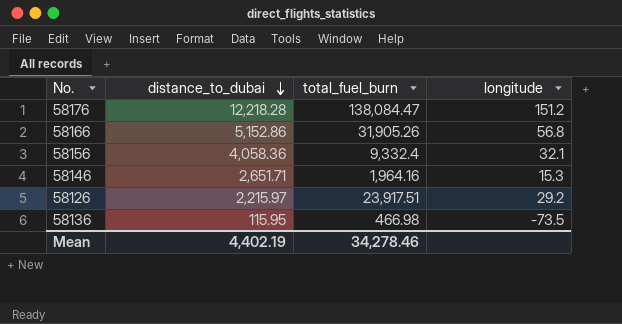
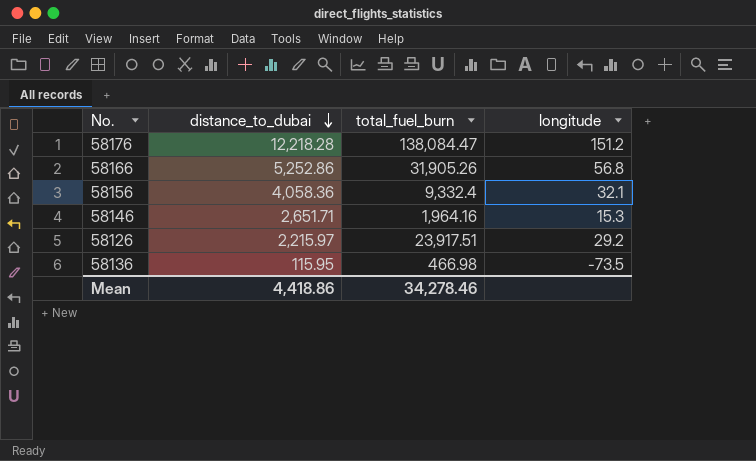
58166 | distance_to_dubai: 5,152.86 -> 5,252.86
Mean | distance_to_dubai: 4,402.19 -> 4,418.86

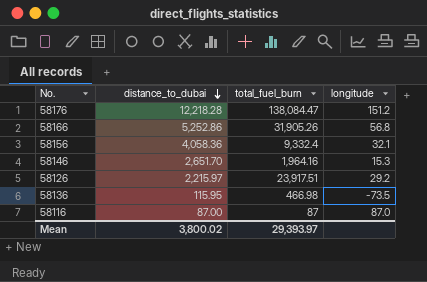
58146 | distance_to_dubai: 2,651.71 -> 2,651.70
row 58116: none -> 87.00 | 87 | 87.0
Mean | distance_to_dubai: 4,418.86 -> 3,800.02
Mean | total_fuel_burn: 34,278.46 -> 29,393.97

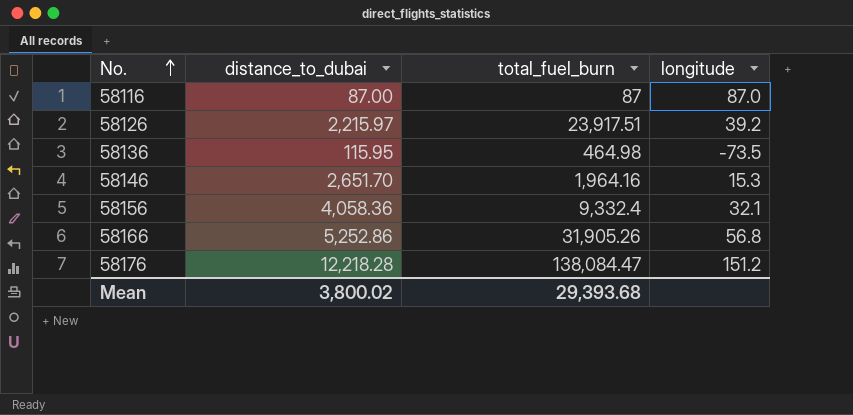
row order: distance_to_dubai descending -> No. ascending
58126 | longitude: 29.2 -> 39.2
58136 | total_fuel_burn: 466.98 -> 464.98
Mean | total_fuel_burn: 29,393.97 -> 29,393.68

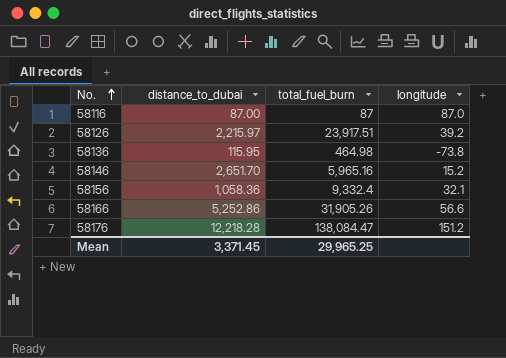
58136 | longitude: -73.5 -> -73.8
58146 | total_fuel_burn: 1,964.16 -> 5,965.16
58146 | longitude: 15.3 -> 15.2
58156 | distance_to_dubai: 4,058.36 -> 1,058.36
58166 | longitude: 56.8 -> 56.6
Mean | distance_to_dubai: 3,800.02 -> 3,371.45
Mean | total_fuel_burn: 29,393.68 -> 29,965.25

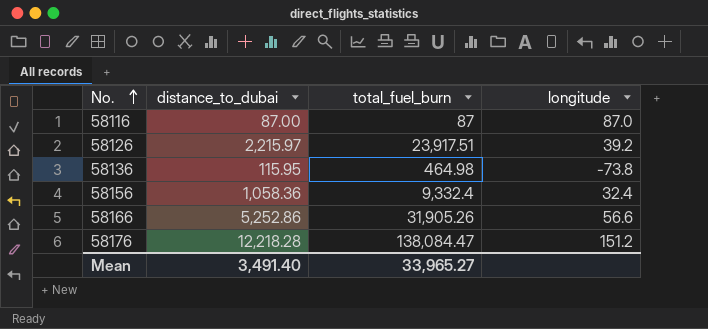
row 58146: 2,651.70 | 5,965.16 | 15.2 -> none
58156 | longitude: 32.1 -> 32.4
Mean | distance_to_dubai: 3,371.45 -> 3,491.40
Mean | total_fuel_burn: 29,965.25 -> 33,965.27

